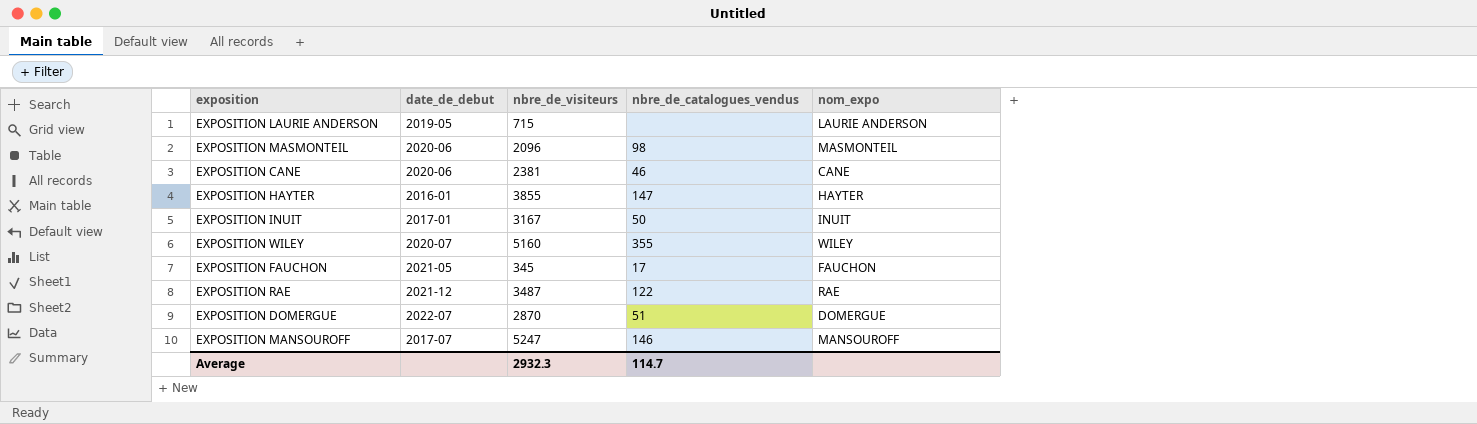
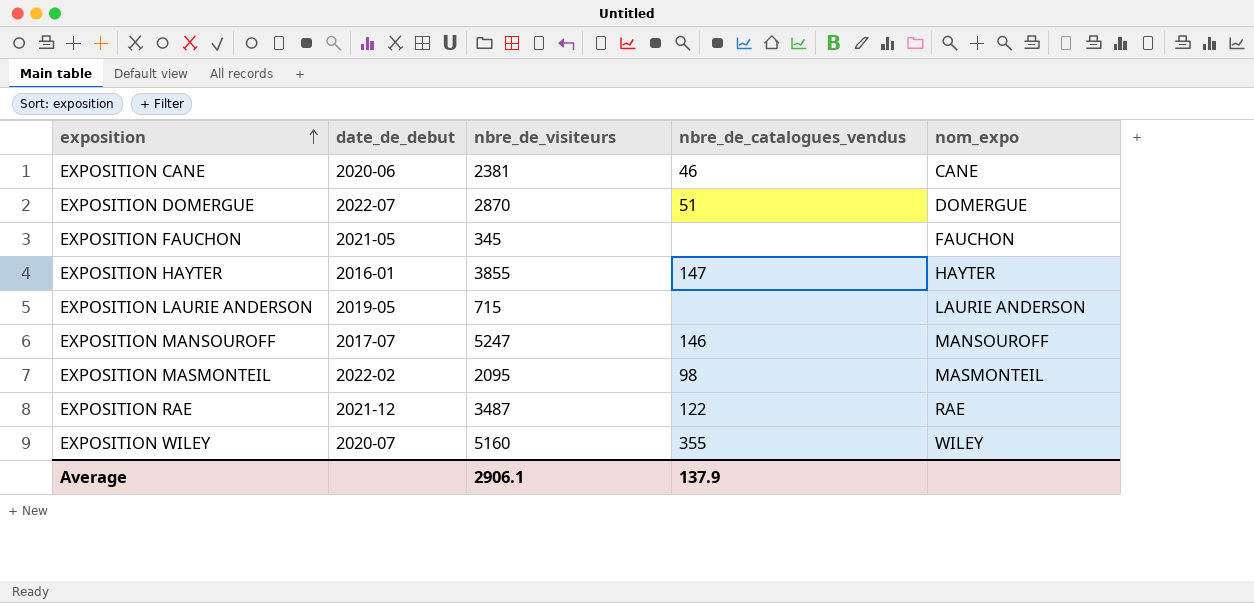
row order: none -> exposition ascending
row EXPOSITION INUIT: 2017-01 | 3167 | 50 | INUIT -> none
EXPOSITION FAUCHON | nbre_de_catalogues_vendus: 17 -> none
EXPOSITION MASMONTEIL | date_de_debut: 2020-06 -> 2022-02
EXPOSITION MASMONTEIL | nbre_de_visiteurs: 2096 -> 2095
Average | nbre_de_visiteurs: 2932.3 -> 2906.1
Average | nbre_de_catalogues_vendus: 114.7 -> 137.9

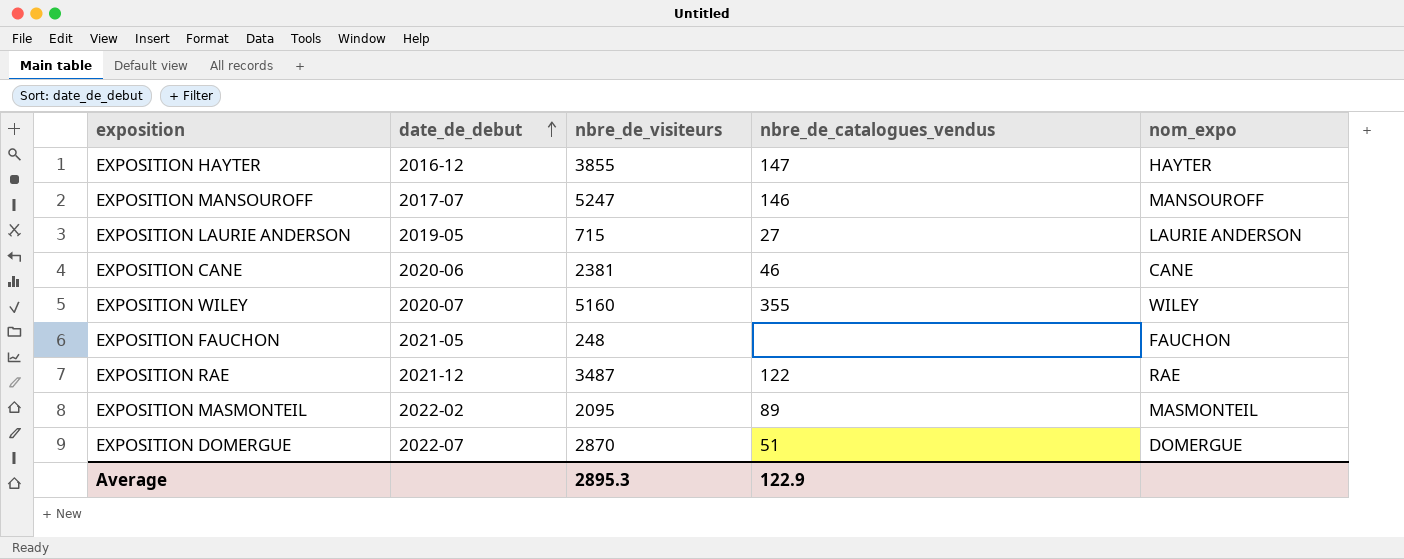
row order: exposition ascending -> date_de_debut ascending
EXPOSITION HAYTER | date_de_debut: 2016-01 -> 2016-12
EXPOSITION LAURIE ANDERSON | nbre_de_catalogues_vendus: none -> 27
EXPOSITION FAUCHON | nbre_de_visiteurs: 345 -> 248
EXPOSITION MASMONTEIL | nbre_de_catalogues_vendus: 98 -> 89
Average | nbre_de_visiteurs: 2906.1 -> 2895.3
Average | nbre_de_catalogues_vendus: 137.9 -> 122.9

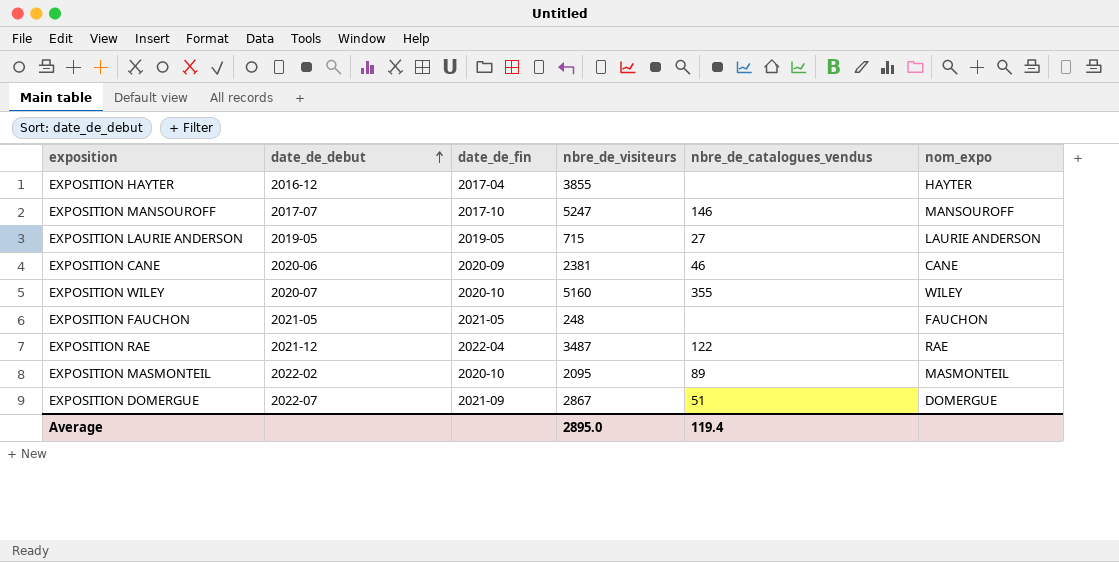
column date_de_fin | position: none -> 3
EXPOSITION HAYTER | nbre_de_catalogues_vendus: 147 -> none
EXPOSITION DOMERGUE | nbre_de_visiteurs: 2870 -> 2867
Average | nbre_de_visiteurs: 2895.3 -> 2895.0
Average | nbre_de_catalogues_vendus: 122.9 -> 119.4

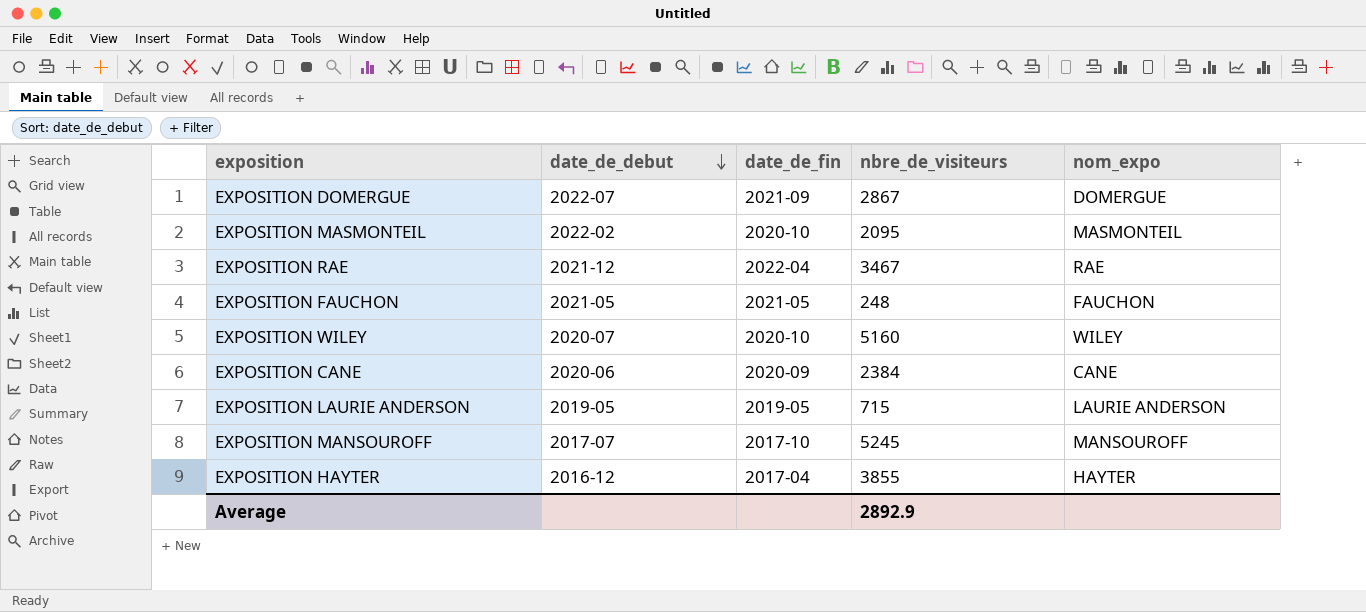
row order: date_de_debut ascending -> date_de_debut descending
column nbre_de_catalogues_vendus | position: 5 -> none
EXPOSITION RAE | nbre_de_visiteurs: 3487 -> 3467
EXPOSITION CANE | nbre_de_visiteurs: 2381 -> 2384
EXPOSITION MANSOUROFF | nbre_de_visiteurs: 5247 -> 5245
Average | nbre_de_visiteurs: 2895.0 -> 2892.9

